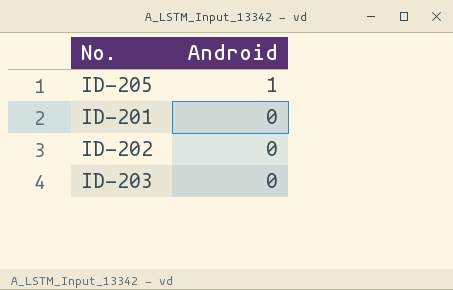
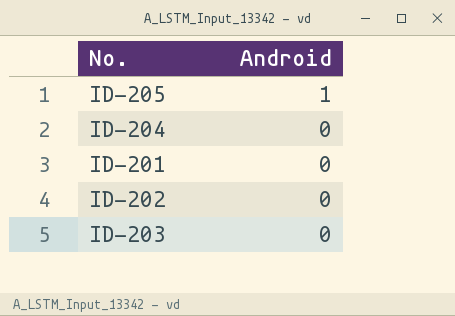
row ID-204: none -> 0

